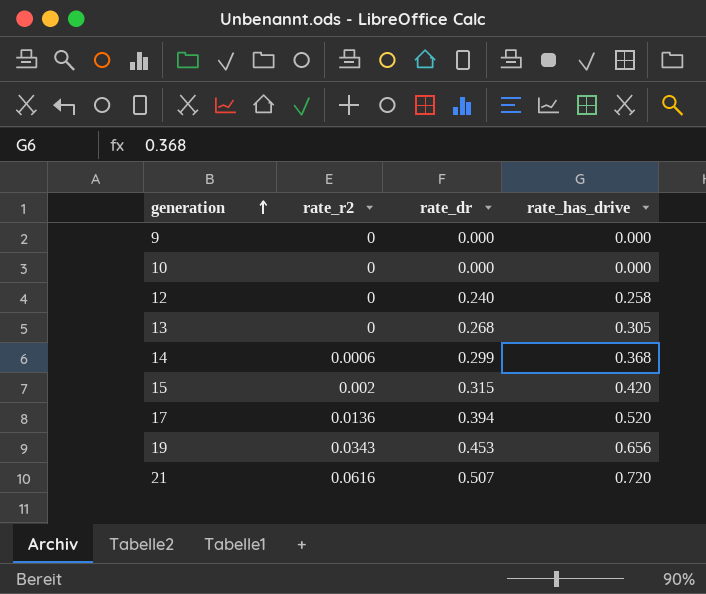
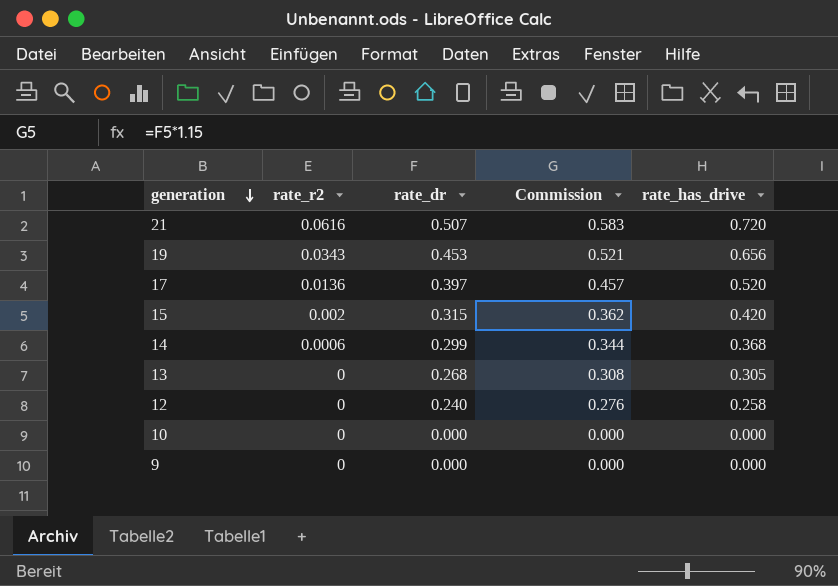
row order: generation ascending -> generation descending
column Commission | formula: none -> [rate_dr] * 1.15
17 | rate_dr: 0.394 -> 0.397

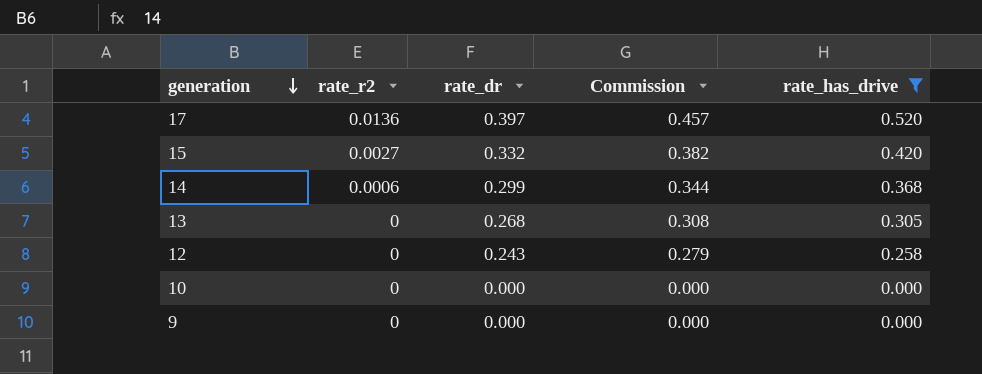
filter: none -> rate_has_drive <= 0.520
15 | rate_r2: 0.002 -> 0.0027
15 | rate_dr: 0.315 -> 0.332
15 | Commission: 0.362 -> 0.382
12 | rate_dr: 0.240 -> 0.243
12 | Commission: 0.276 -> 0.279

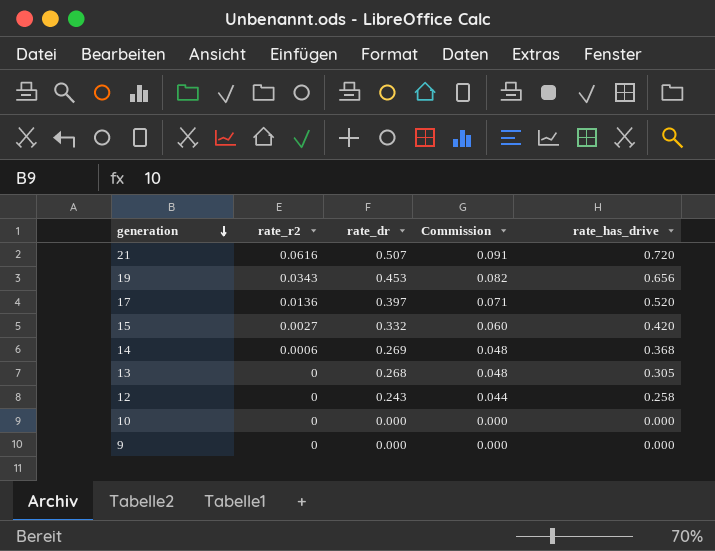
filter: rate_has_drive <= 0.520 -> none
column Commission | formula: [rate_dr] * 1.15 -> [rate_dr] * 0.18
14 | rate_dr: 0.299 -> 0.269

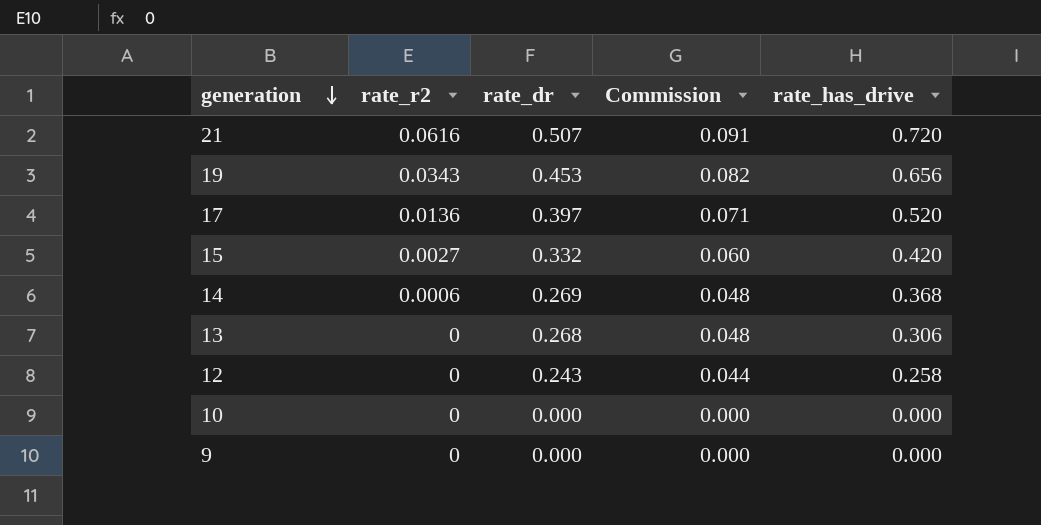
13 | rate_has_drive: 0.305 -> 0.306

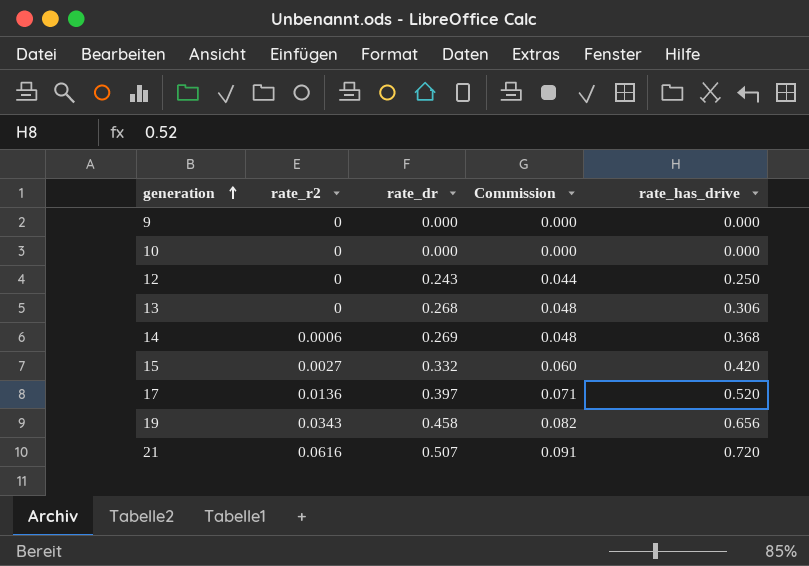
row order: generation descending -> generation ascending
12 | rate_has_drive: 0.258 -> 0.250
19 | rate_dr: 0.453 -> 0.458

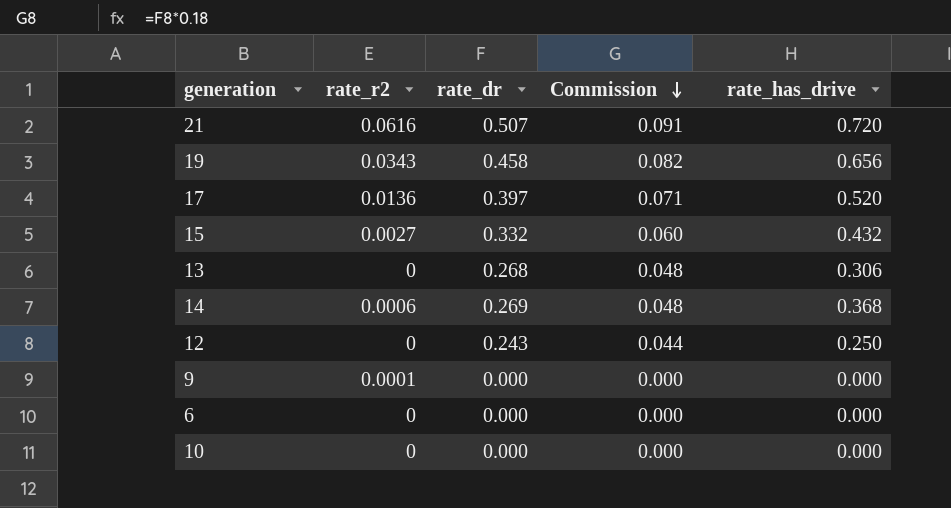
row order: generation ascending -> Commission descending
15 | rate_has_drive: 0.420 -> 0.432
9 | rate_r2: 0 -> 0.0001
row 6: none -> 0 | 0.000 | 0.000 | 0.000

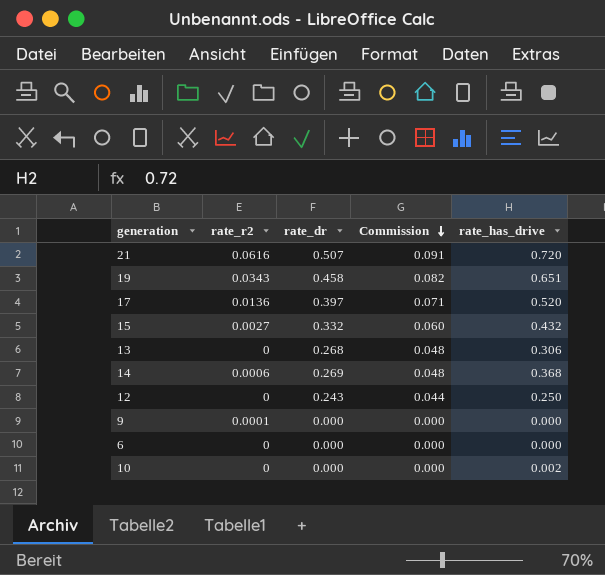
19 | rate_has_drive: 0.656 -> 0.651
10 | rate_has_drive: 0.000 -> 0.002

